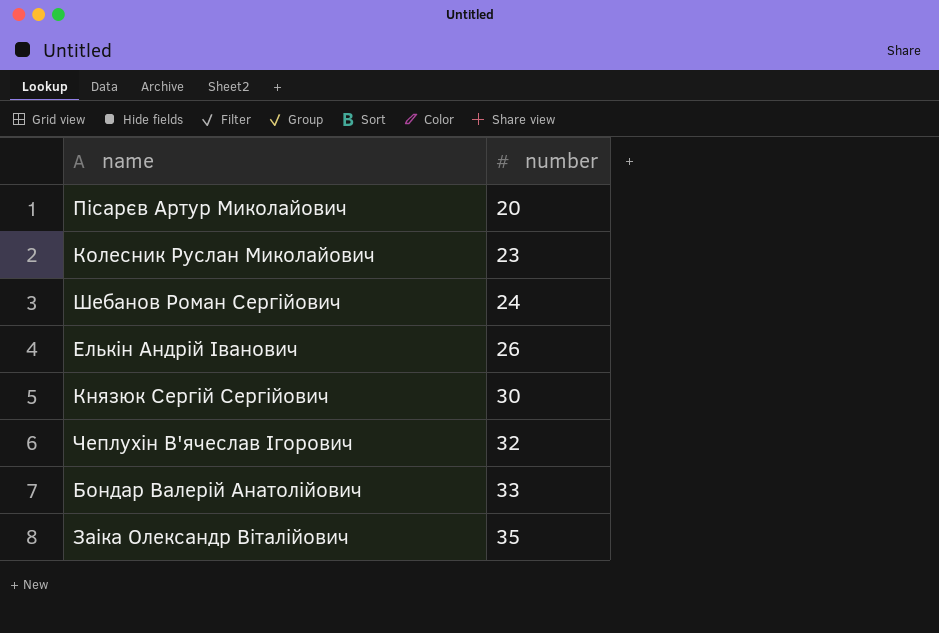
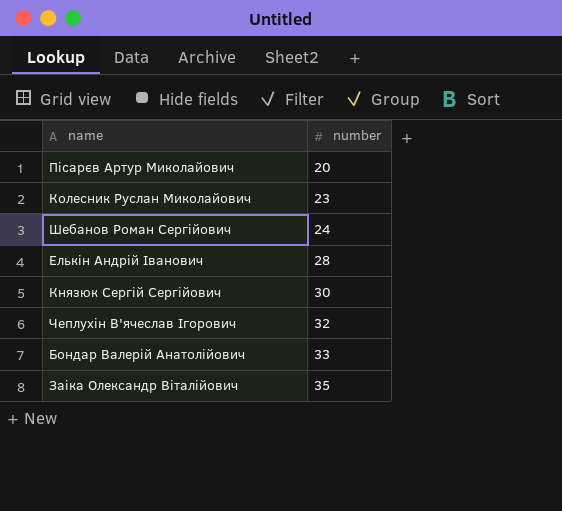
Елькін Андрій Іванович | number: 26 -> 28

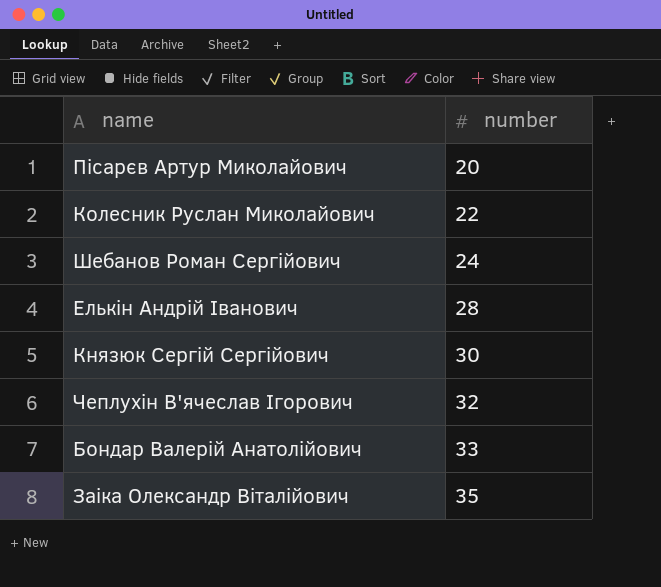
Колесник Руслан Миколайович | number: 23 -> 22

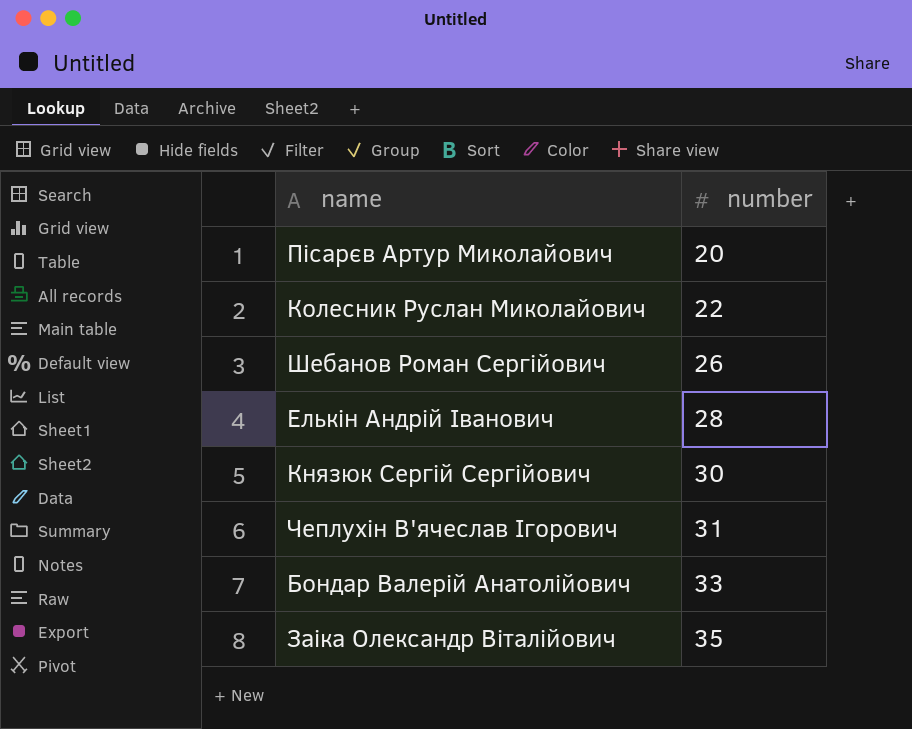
Шебанов Роман Сергійович | number: 24 -> 26
Чеплухін В'ячеслав Ігорович | number: 32 -> 31

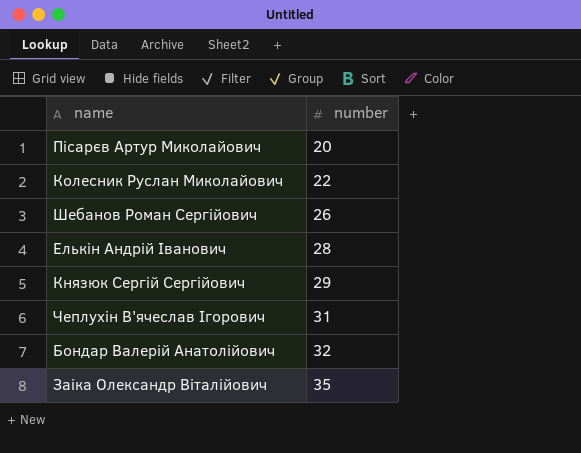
Князюк Сергій Сергійович | number: 30 -> 29
Бондар Валерій Анатолійович | number: 33 -> 32

